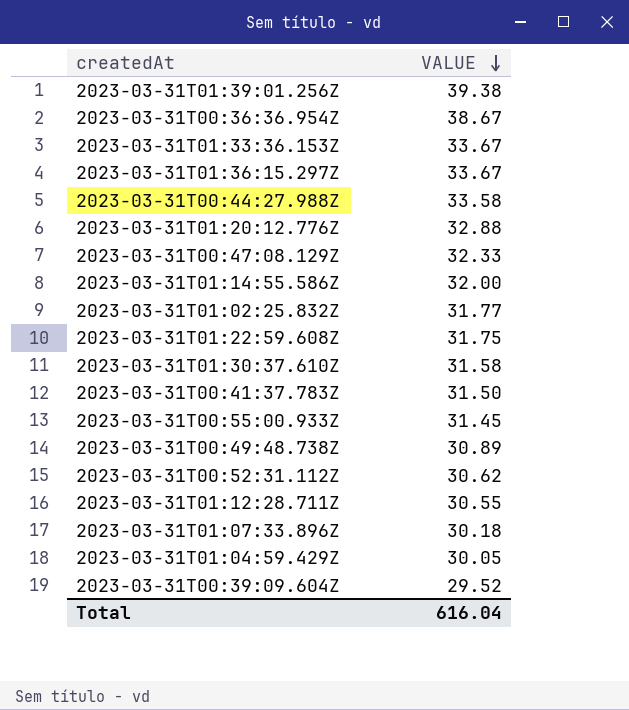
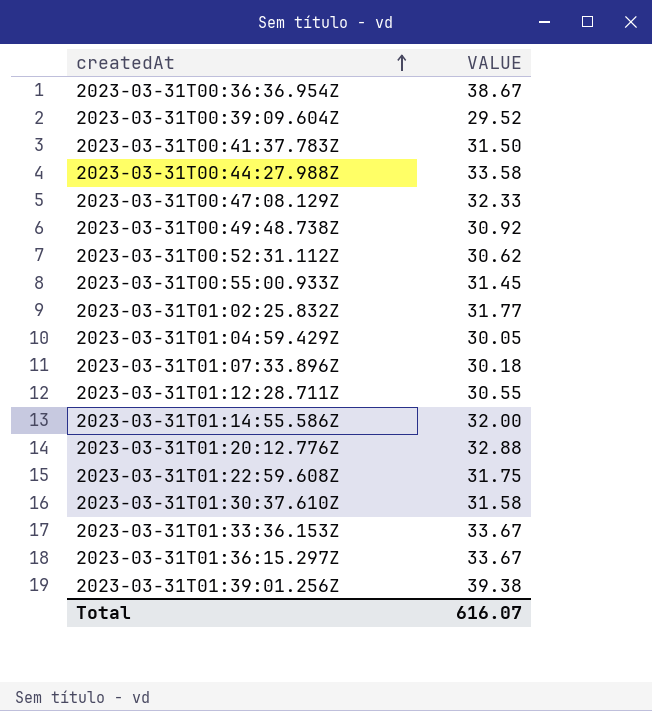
row order: VALUE descending -> createdAt ascending
2023-03-31T00:49:48.738Z | VALUE: 30.89 -> 30.92
Total | VALUE: 616.04 -> 616.07

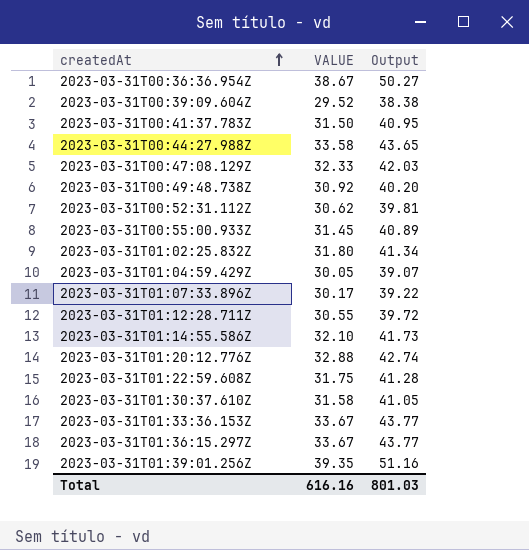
column Output | formula: none -> [VALUE] * 1.3
2023-03-31T01:02:25.832Z | VALUE: 31.77 -> 31.80
2023-03-31T01:07:33.896Z | VALUE: 30.18 -> 30.17
2023-03-31T01:14:55.586Z | VALUE: 32.00 -> 32.10
2023-03-31T01:39:01.256Z | VALUE: 39.38 -> 39.35
Total | VALUE: 616.07 -> 616.16

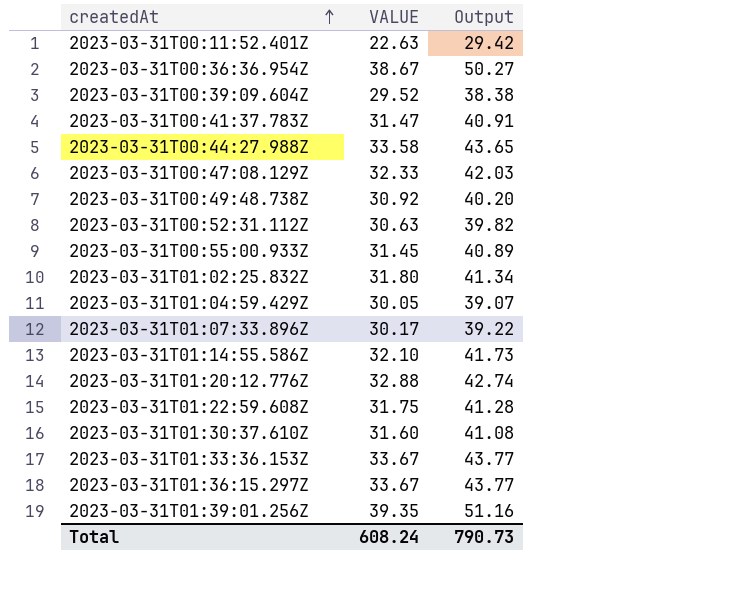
row 2023-03-31T01:12:28.711Z: 30.55 | 39.72 -> none
row 2023-03-31T00:11:52.401Z: none -> 22.63 | 29.42
2023-03-31T00:41:37.783Z | VALUE: 31.50 -> 31.47
2023-03-31T00:41:37.783Z | Output: 40.95 -> 40.91
2023-03-31T00:52:31.112Z | VALUE: 30.62 -> 30.63
2023-03-31T00:52:31.112Z | Output: 39.81 -> 39.82
2023-03-31T01:30:37.610Z | VALUE: 31.58 -> 31.60
2023-03-31T01:30:37.610Z | Output: 41.05 -> 41.08
Total | VALUE: 616.16 -> 608.24
Total | Output: 801.03 -> 790.73

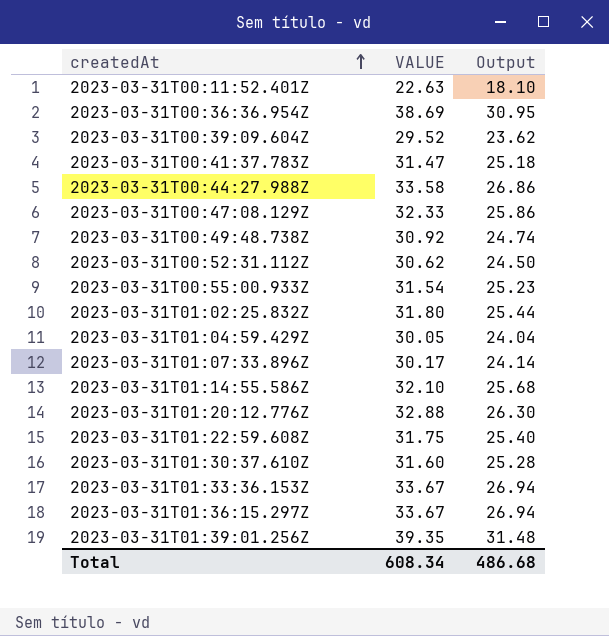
column Output | formula: [VALUE] * 1.3 -> [VALUE] * 0.8
2023-03-31T00:36:36.954Z | VALUE: 38.67 -> 38.69
2023-03-31T00:52:31.112Z | VALUE: 30.63 -> 30.62
2023-03-31T00:55:00.933Z | VALUE: 31.45 -> 31.54
Total | VALUE: 608.24 -> 608.34
Total | Output: 790.73 -> 486.68

